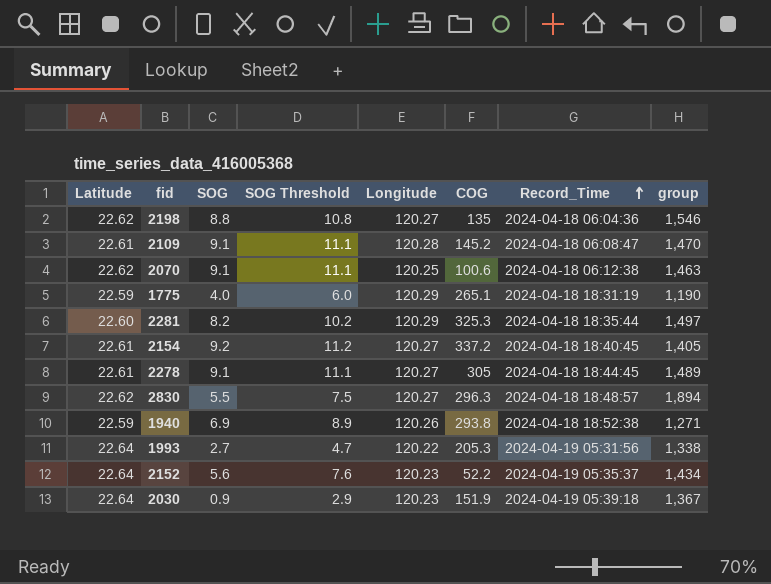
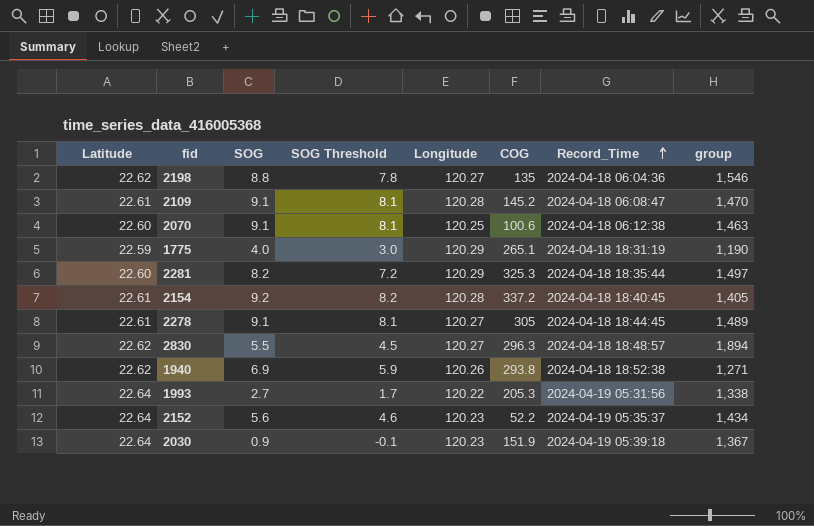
column SOG Threshold | formula: [SOG] + 2 -> [SOG] - 1
2070 | Latitude: 22.62 -> 22.60
2154 | Longitude: 120.27 -> 120.28
1940 | Latitude: 22.59 -> 22.62

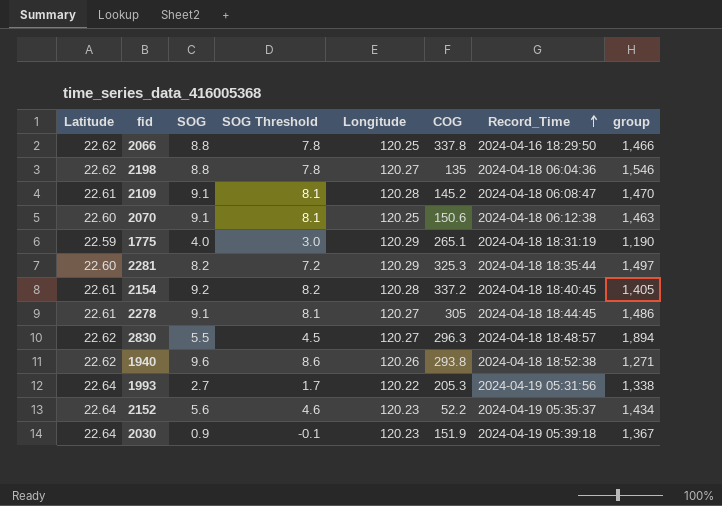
row 2066: none -> 22.62 | 8.8 | 7.8 | 120.25 | 337.8 | 2024-04-16 18:29:50 | 1,466
2070 | COG: 100.6 -> 150.6
2278 | group: 1,489 -> 1,486
1940 | SOG: 6.9 -> 9.6
1940 | SOG Threshold: 5.9 -> 8.6

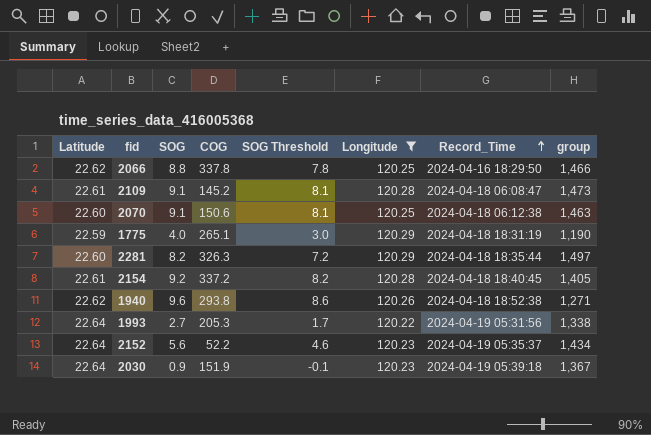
filter: none -> Longitude != 120.27
column COG | position: 6 -> 4
2109 | group: 1,470 -> 1,473
2281 | COG: 325.3 -> 326.3

